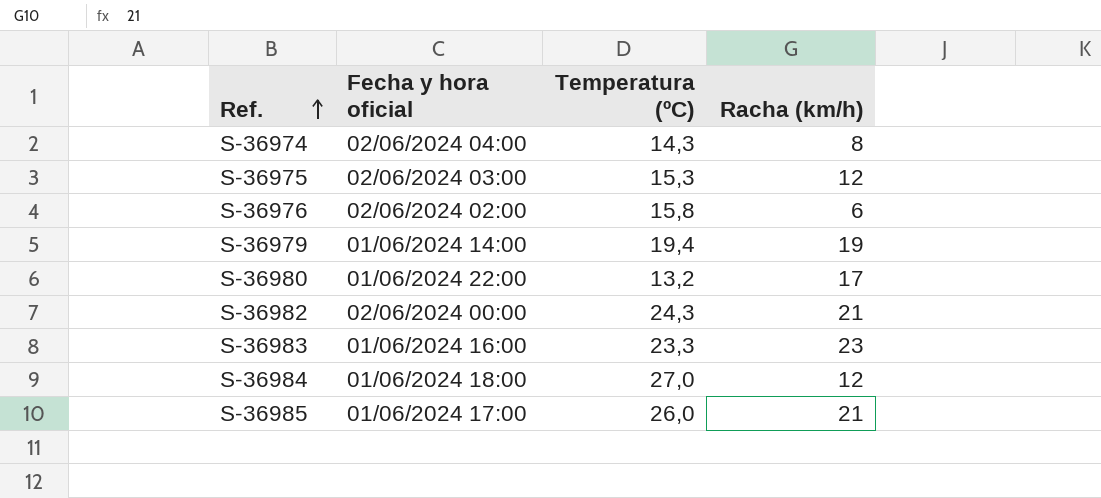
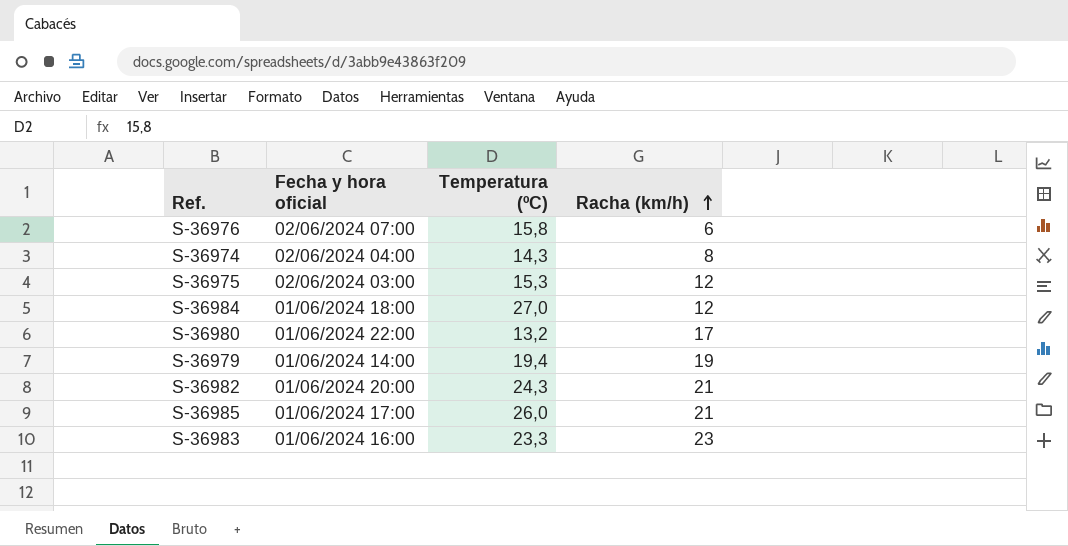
row order: Ref. ascending -> Racha (km/h) ascending
S-36976 | Fecha y hora oficial: 02/06/2024 02:00 -> 02/06/2024 07:00
S-36982 | Fecha y hora oficial: 02/06/2024 00:00 -> 01/06/2024 20:00

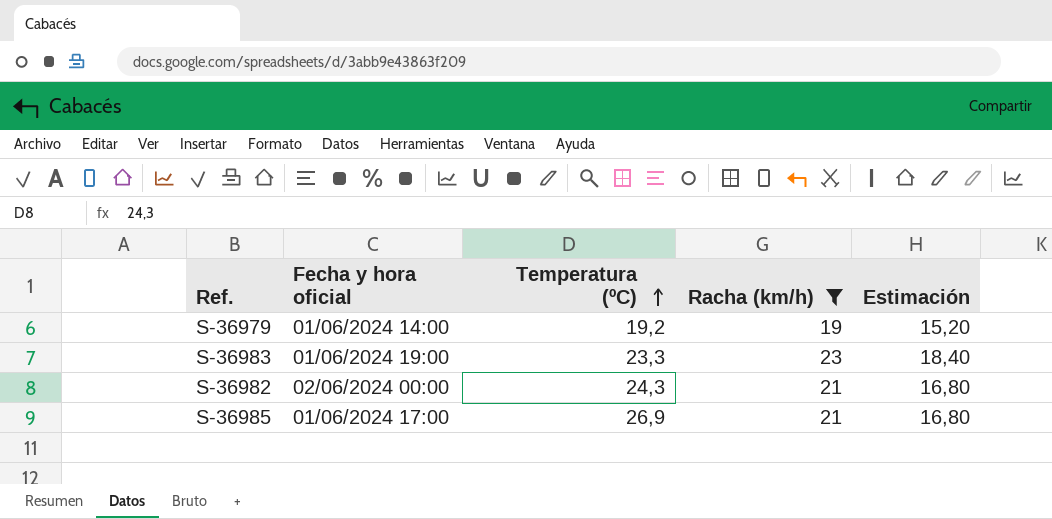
filter: none -> Racha (km/h) >= 19
row order: Racha (km/h) ascending -> Temperatura (ºC) ascending
column Estimación | formula: none -> [Racha (km/h)] * 0,8
S-36979 | Temperatura (ºC): 19,4 -> 19,2
S-36983 | Fecha y hora oficial: 01/06/2024 16:00 -> 01/06/2024 19:00
S-36982 | Fecha y hora oficial: 01/06/2024 20:00 -> 02/06/2024 00:00
S-36985 | Temperatura (ºC): 26,0 -> 26,9

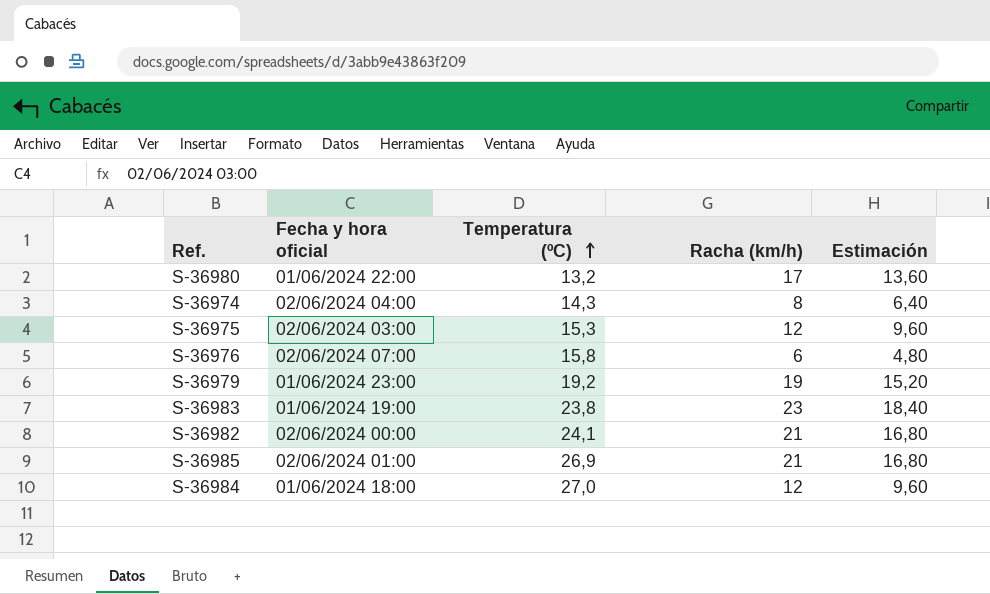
filter: Racha (km/h) >= 19 -> none
S-36979 | Fecha y hora oficial: 01/06/2024 14:00 -> 01/06/2024 23:00
S-36983 | Temperatura (ºC): 23,3 -> 23,8
S-36982 | Temperatura (ºC): 24,3 -> 24,1
S-36985 | Fecha y hora oficial: 01/06/2024 17:00 -> 02/06/2024 01:00

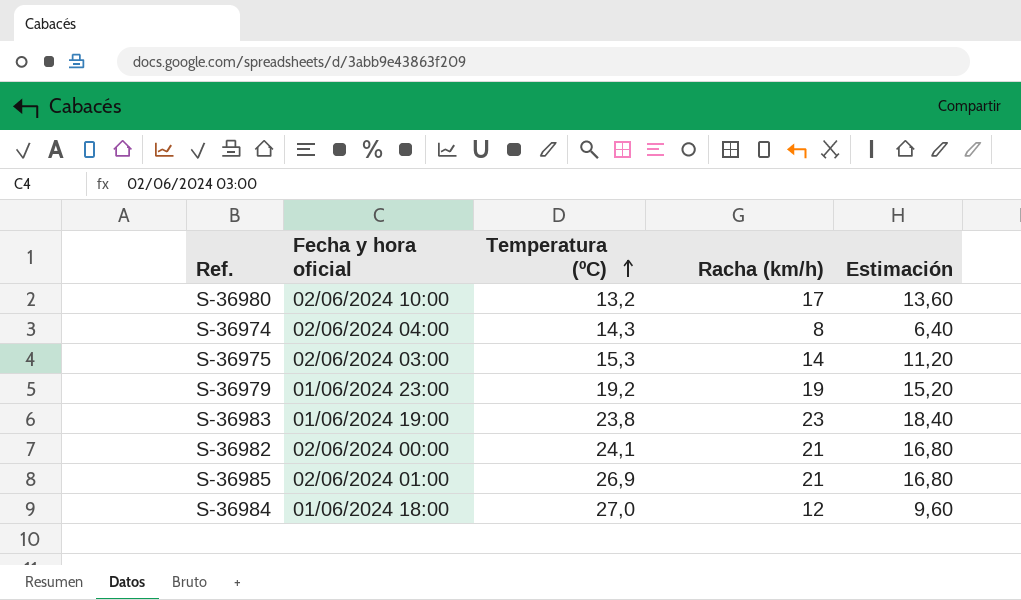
row S-36976: 02/06/2024 07:00 | 15,8 | 6 | 4,80 -> none
S-36980 | Fecha y hora oficial: 01/06/2024 22:00 -> 02/06/2024 10:00
S-36975 | Racha (km/h): 12 -> 14
S-36975 | Estimación: 9,60 -> 11,20

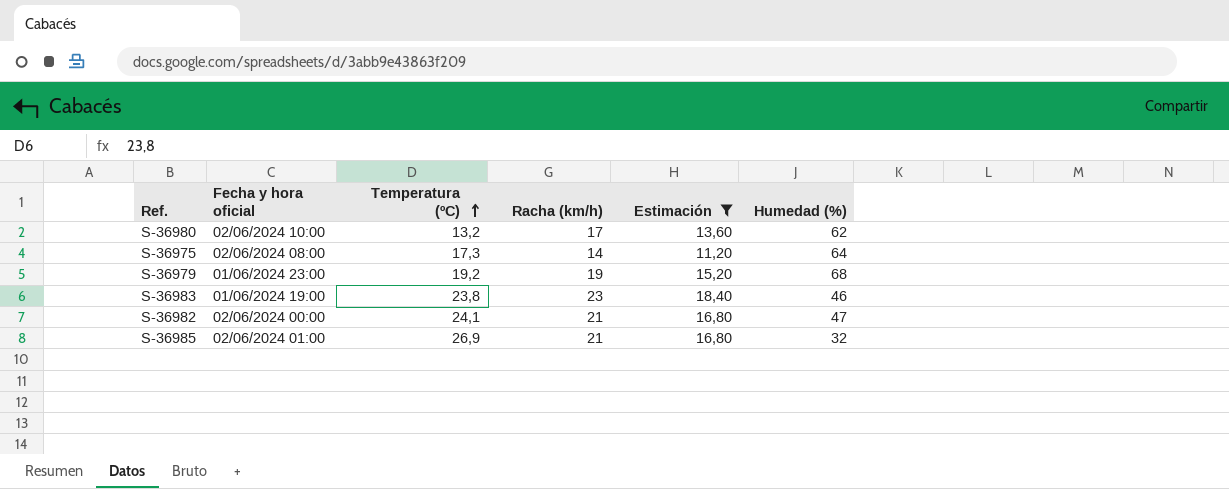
filter: none -> Estimación >= 11,20
column Humedad (%) | position: none -> 6
S-36975 | Fecha y hora oficial: 02/06/2024 03:00 -> 02/06/2024 08:00
S-36975 | Temperatura (ºC): 15,3 -> 17,3

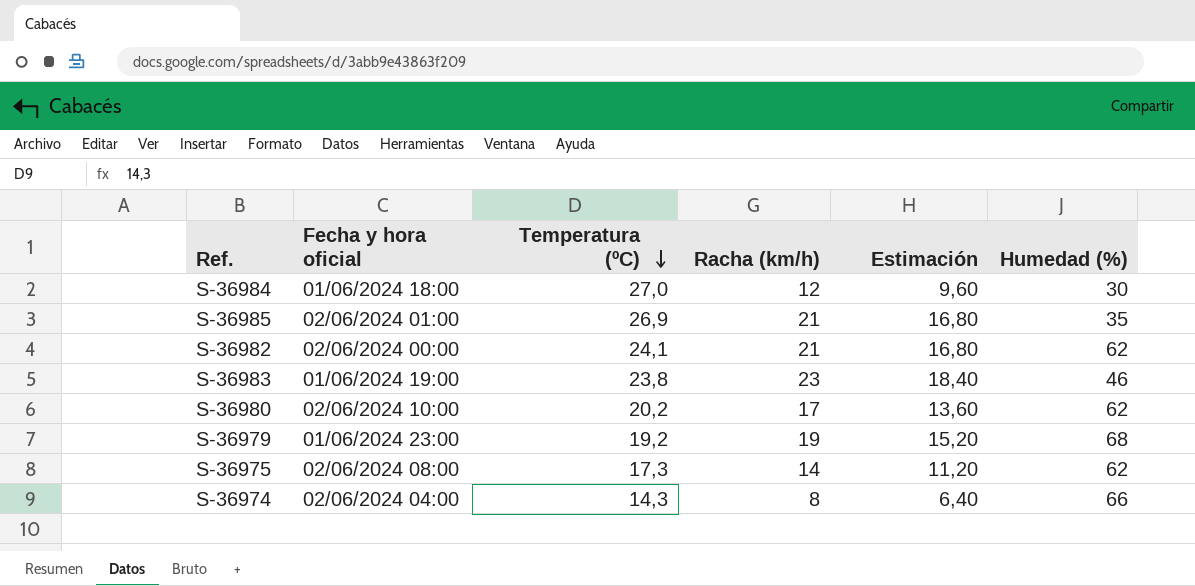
filter: Estimación >= 11,20 -> none
row order: Temperatura (ºC) ascending -> Temperatura (ºC) descending
S-36985 | Humedad (%): 32 -> 35
S-36982 | Humedad (%): 47 -> 62
S-36980 | Temperatura (ºC): 13,2 -> 20,2
S-36975 | Humedad (%): 64 -> 62

